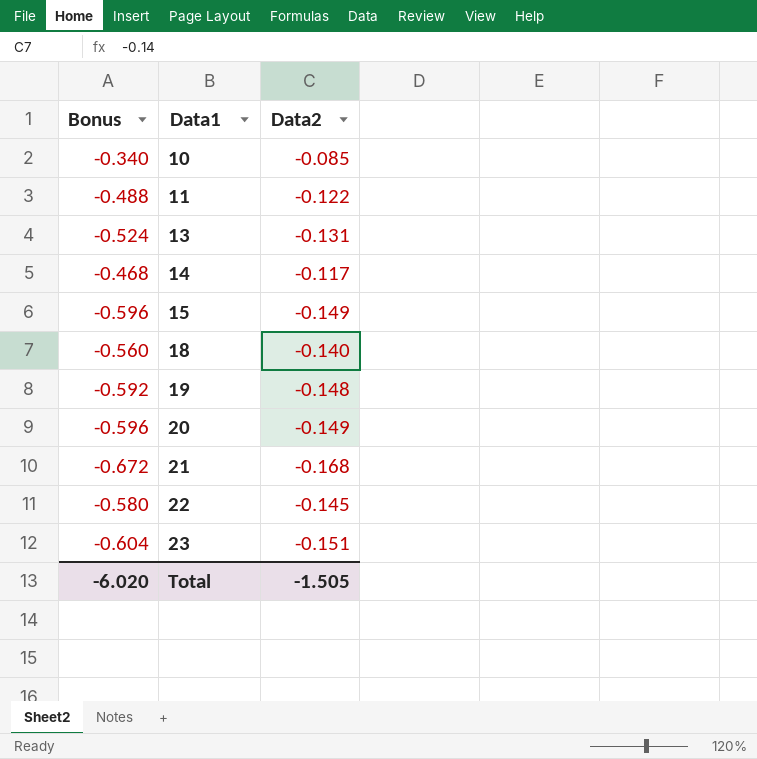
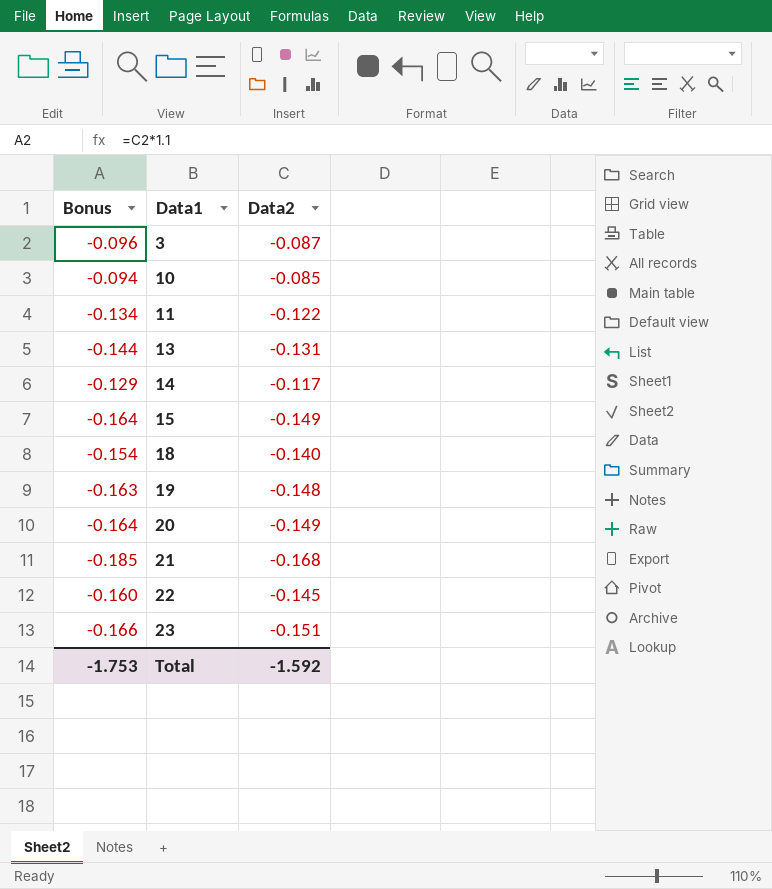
column Bonus | formula: [Data2] * 4 -> [Data2] * 1.1
row 3: none -> -0.096 | -0.087
Total | Bonus: -6.020 -> -1.753
Total | Data2: -1.505 -> -1.592

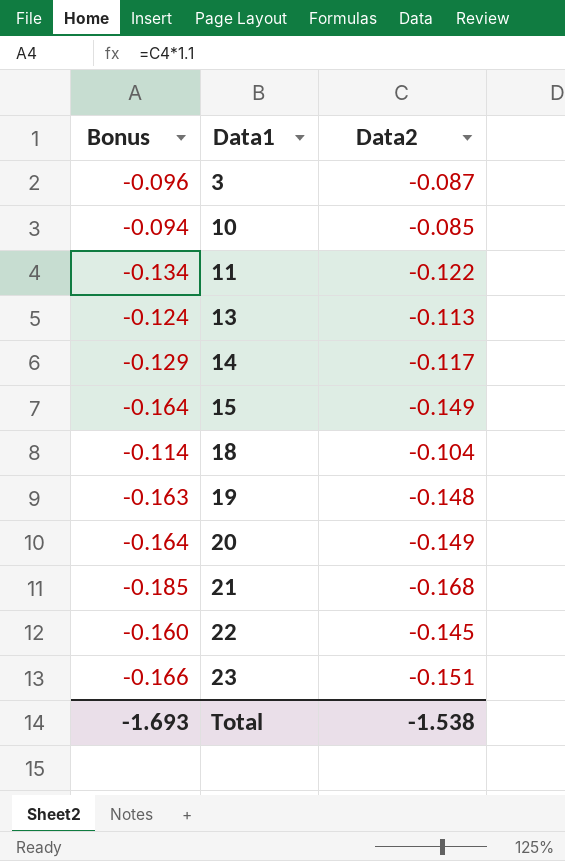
13 | Bonus: -0.144 -> -0.124
13 | Data2: -0.131 -> -0.113
18 | Bonus: -0.154 -> -0.114
18 | Data2: -0.140 -> -0.104
Total | Bonus: -1.753 -> -1.693
Total | Data2: -1.592 -> -1.538

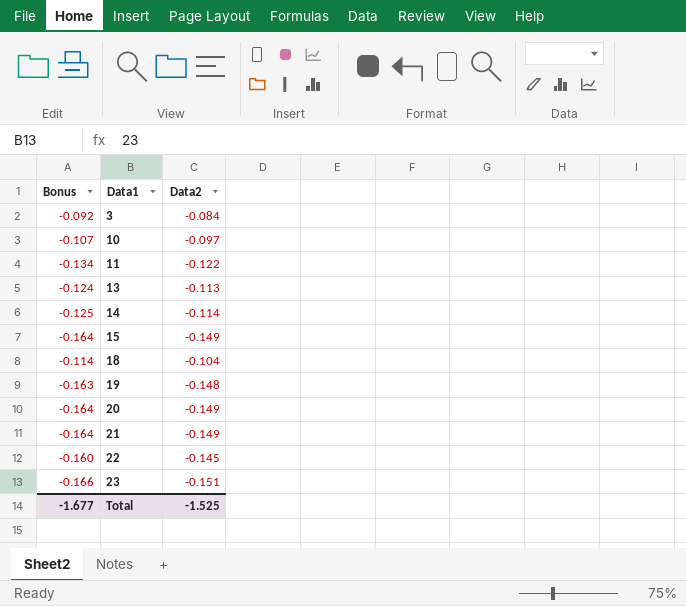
3 | Bonus: -0.096 -> -0.092
3 | Data2: -0.087 -> -0.084
10 | Bonus: -0.094 -> -0.107
10 | Data2: -0.085 -> -0.097
14 | Bonus: -0.129 -> -0.125
14 | Data2: -0.117 -> -0.114
21 | Bonus: -0.185 -> -0.164
21 | Data2: -0.168 -> -0.149
Total | Bonus: -1.693 -> -1.677
Total | Data2: -1.538 -> -1.525

